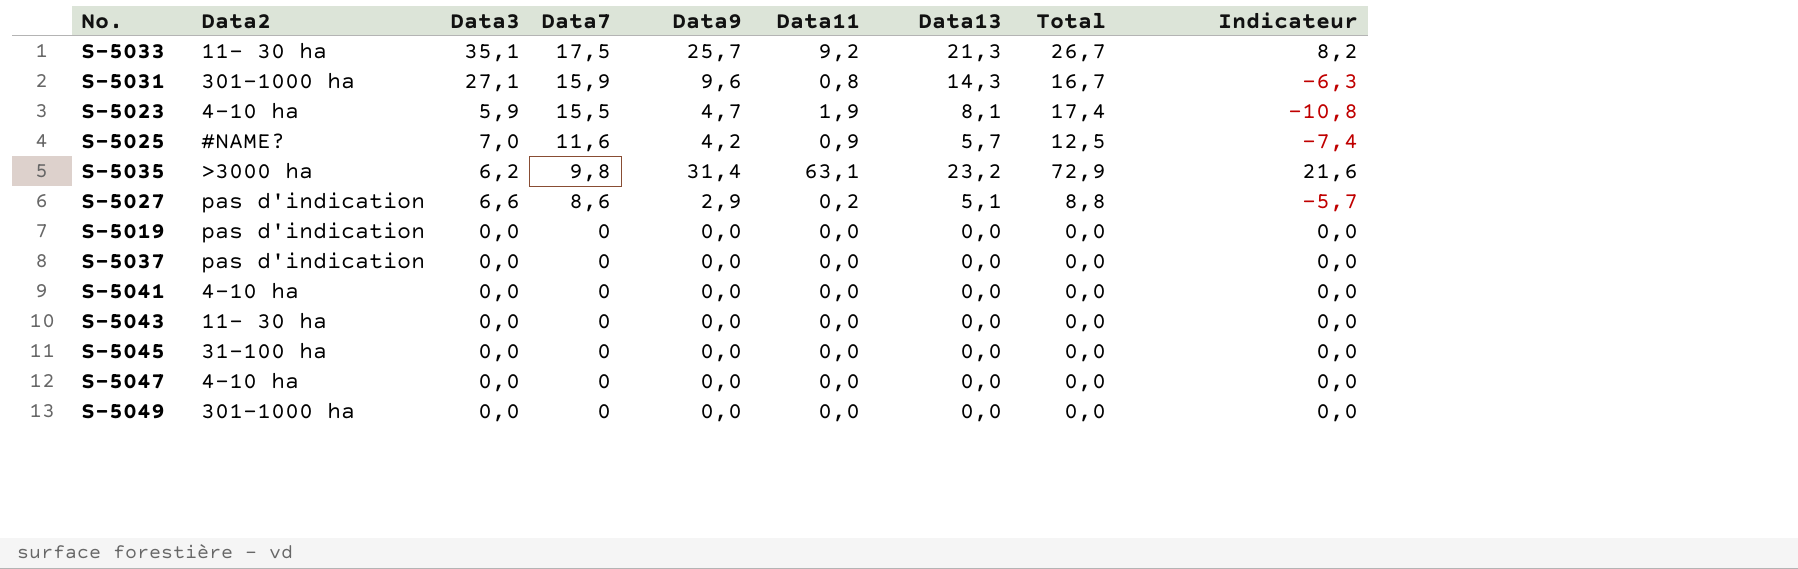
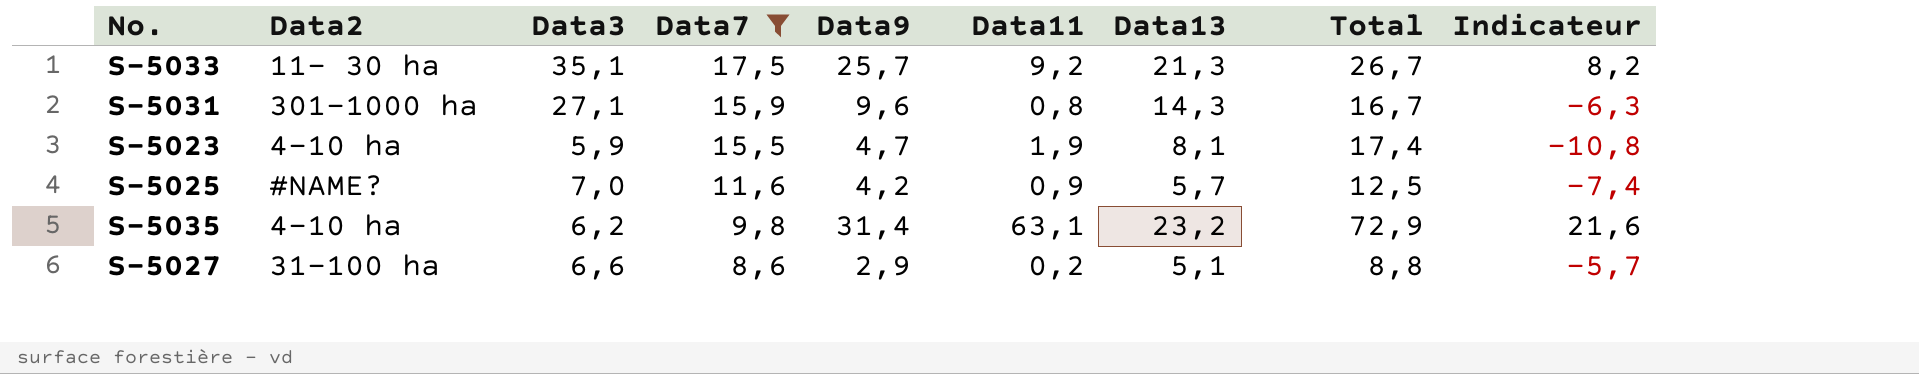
filter: none -> Data7 != 0
S-5035 | Data2: >3000 ha -> 4-10 ha
S-5027 | Data2: pas d'indication -> 31-100 ha

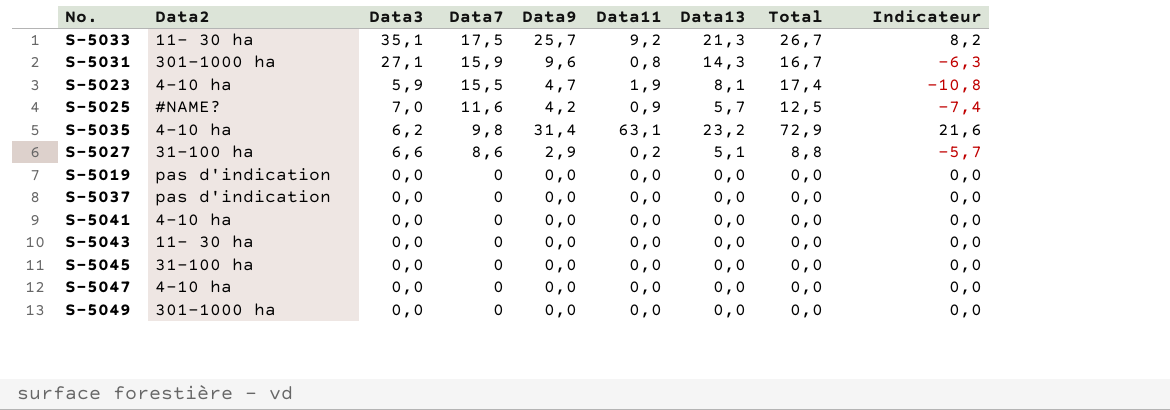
filter: Data7 != 0 -> none

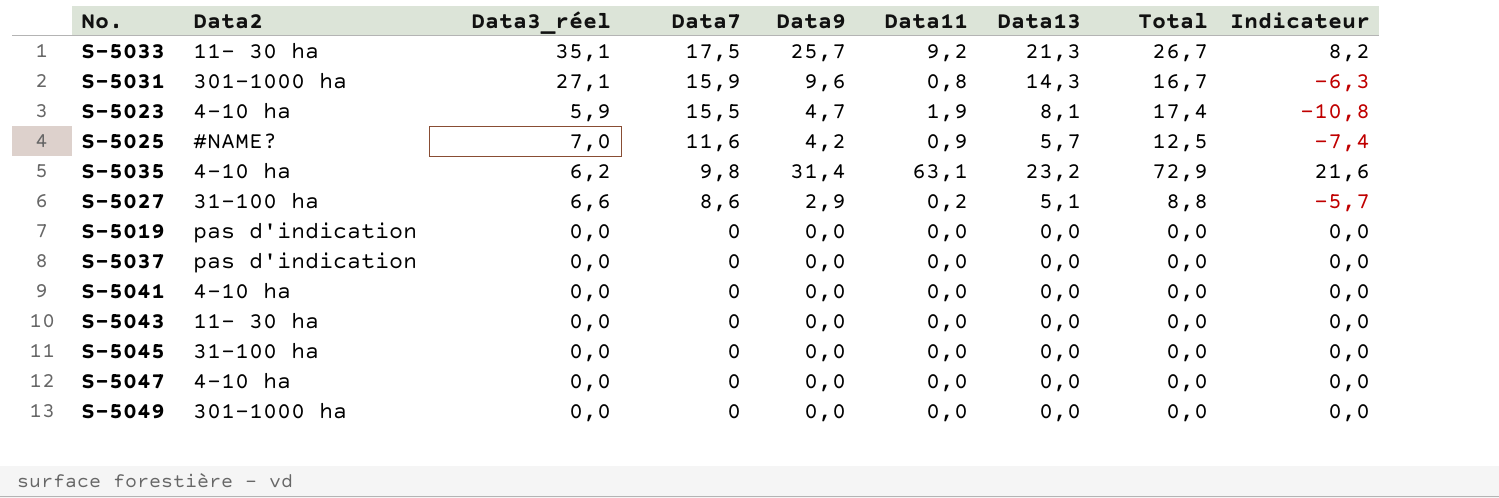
column name: Data3 -> Data3_réel

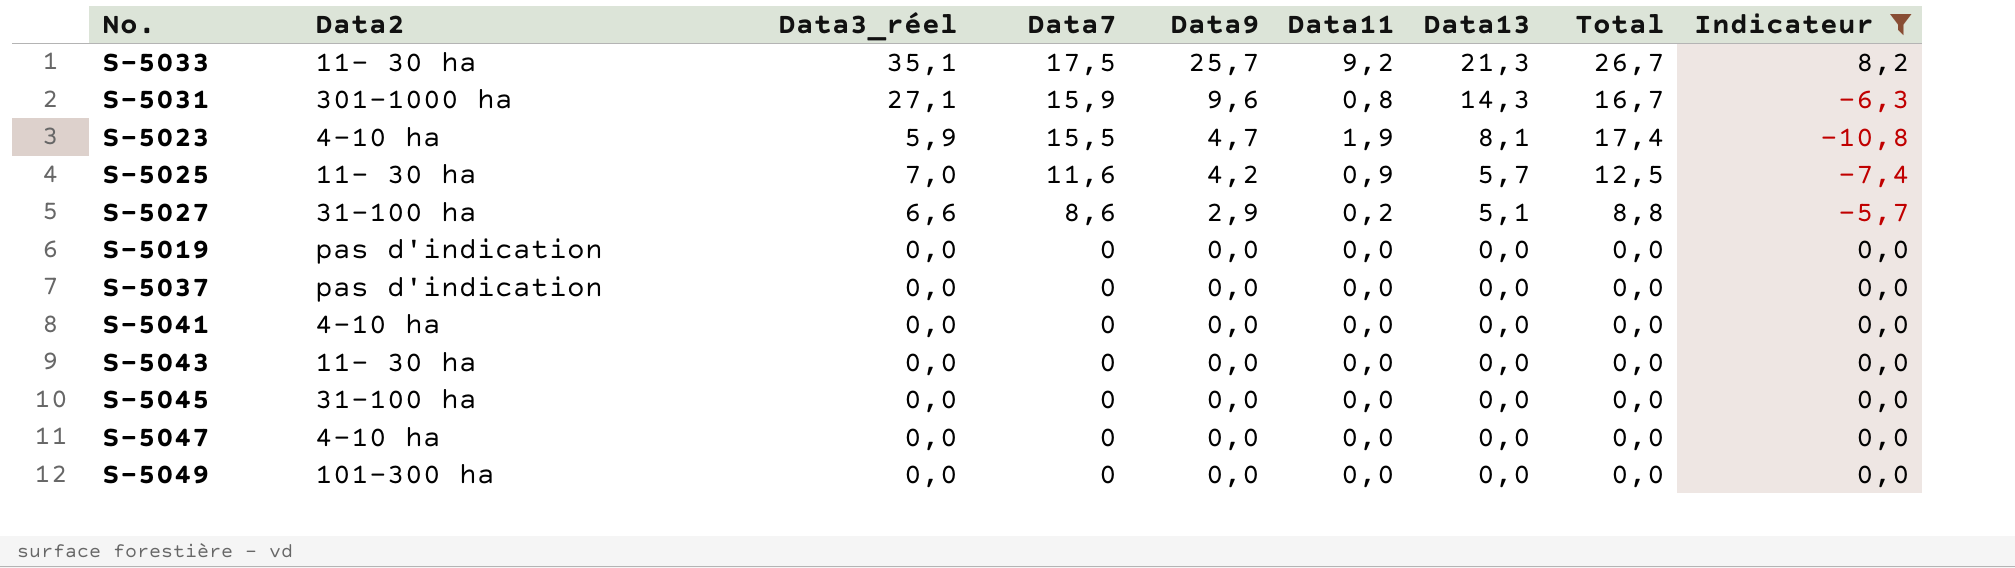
filter: none -> Indicateur != 21,6
S-5025 | Data2: #NAME? -> 11- 30 ha
S-5049 | Data2: 301-1000 ha -> 101-300 ha

